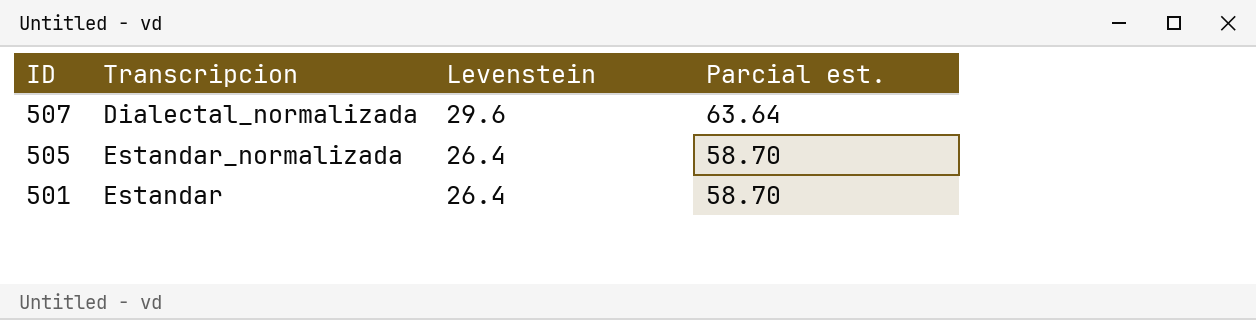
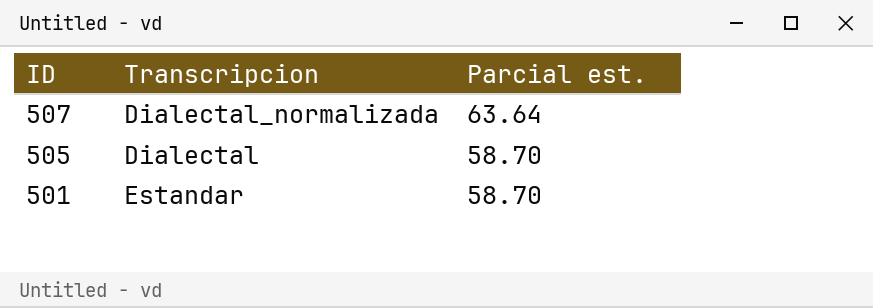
column Levenstein | position: 3 -> none
505 | Transcripcion: Estandar_normalizada -> Dialectal

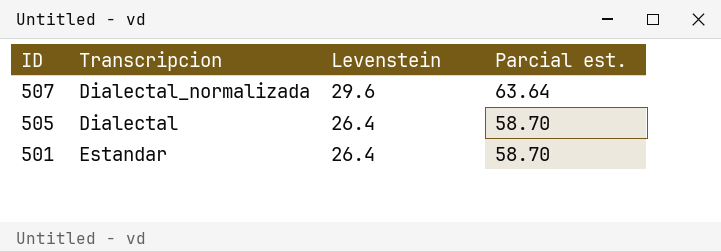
column Levenstein | position: none -> 3

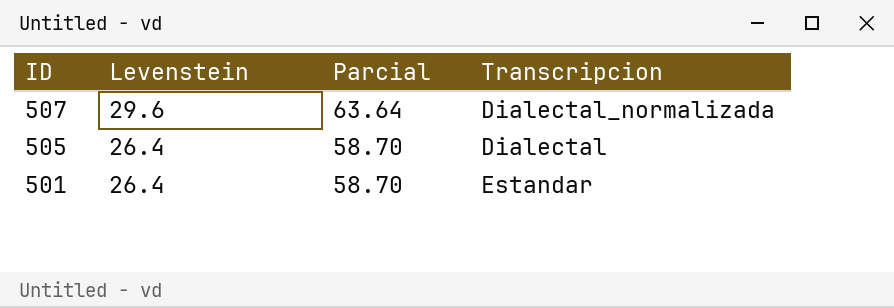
column name: Parcial est. -> Parcial
column Transcripcion | position: 2 -> 4

